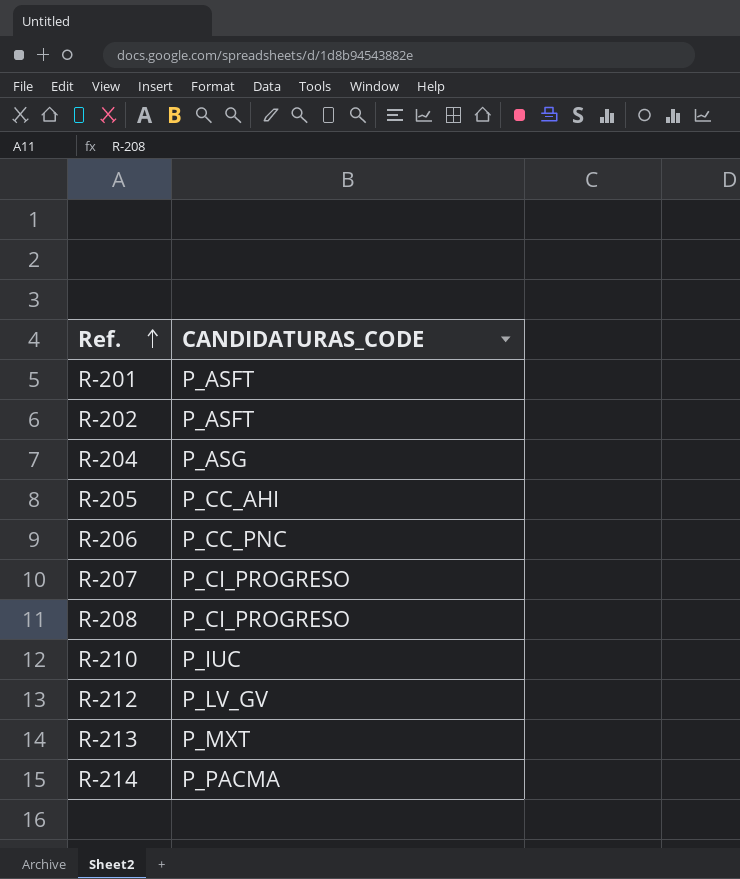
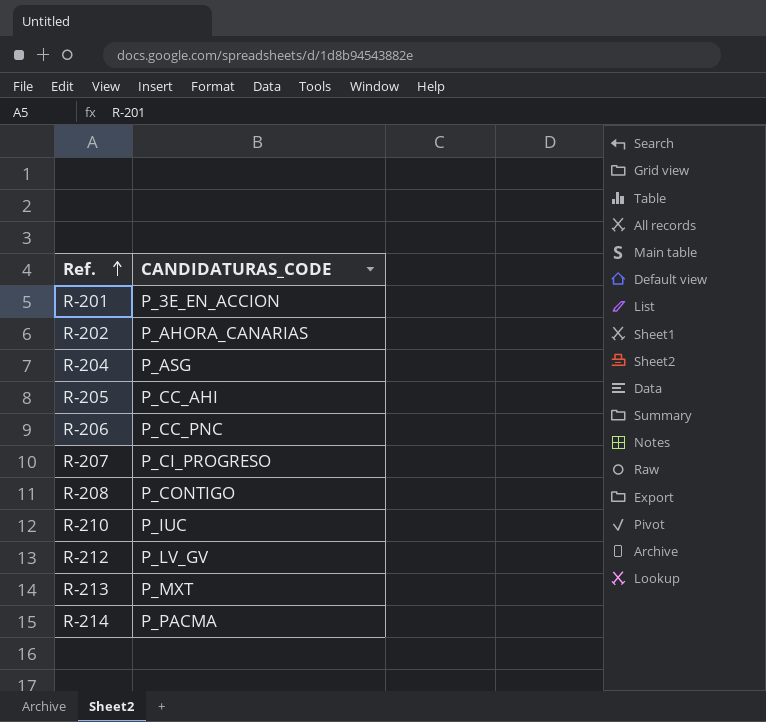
R-201 | CANDIDATURAS_CODE: P_ASFT -> P_3E_EN_ACCION
R-202 | CANDIDATURAS_CODE: P_ASFT -> P_AHORA_CANARIAS
R-208 | CANDIDATURAS_CODE: P_CI_PROGRESO -> P_CONTIGO

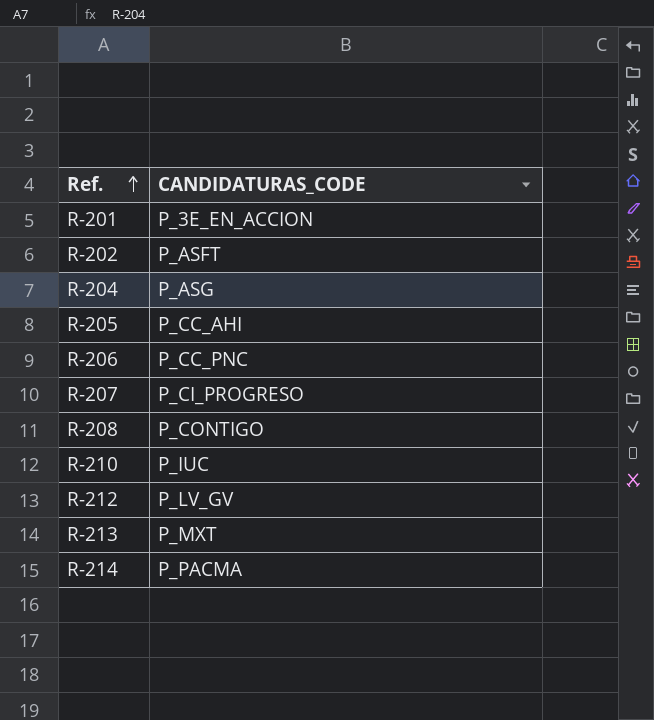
R-202 | CANDIDATURAS_CODE: P_AHORA_CANARIAS -> P_ASFT

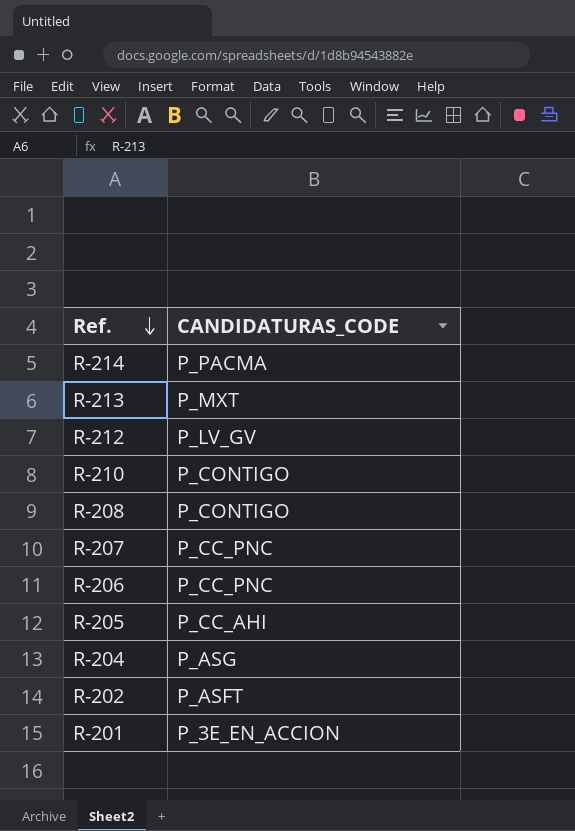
row order: Ref. ascending -> Ref. descending
R-210 | CANDIDATURAS_CODE: P_IUC -> P_CONTIGO
R-207 | CANDIDATURAS_CODE: P_CI_PROGRESO -> P_CC_PNC

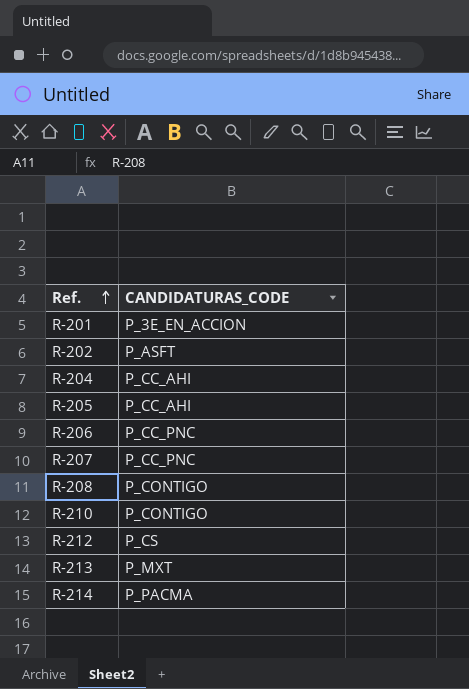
row order: Ref. descending -> Ref. ascending
R-204 | CANDIDATURAS_CODE: P_ASG -> P_CC_AHI
R-212 | CANDIDATURAS_CODE: P_LV_GV -> P_CS

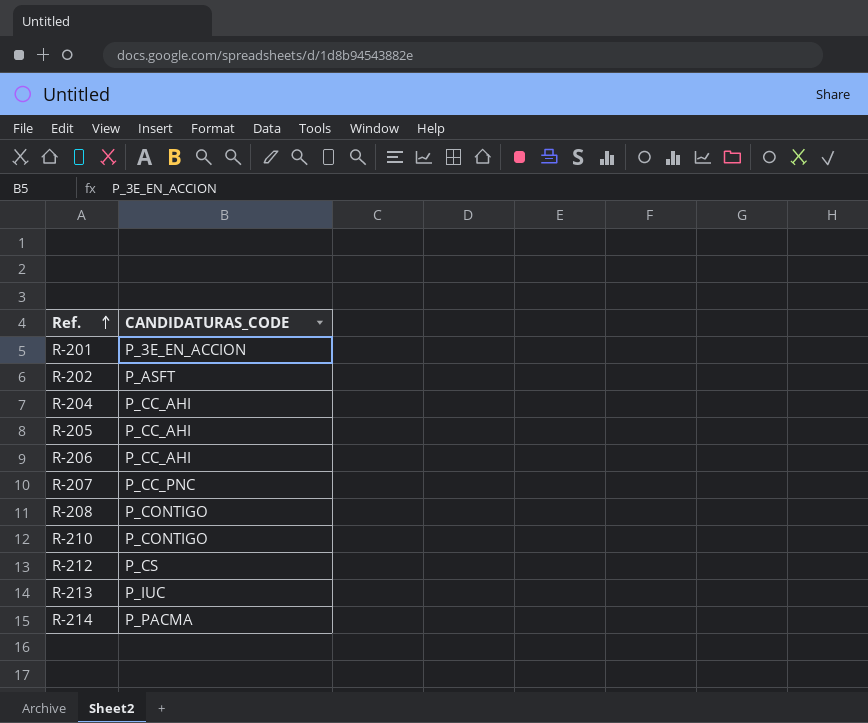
R-206 | CANDIDATURAS_CODE: P_CC_PNC -> P_CC_AHI
R-213 | CANDIDATURAS_CODE: P_MXT -> P_IUC

